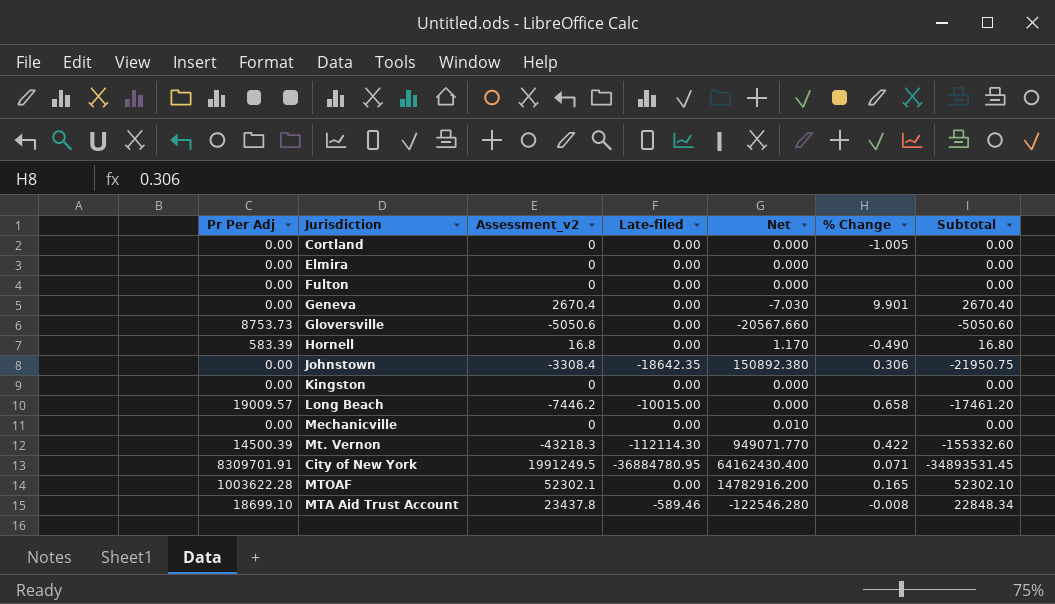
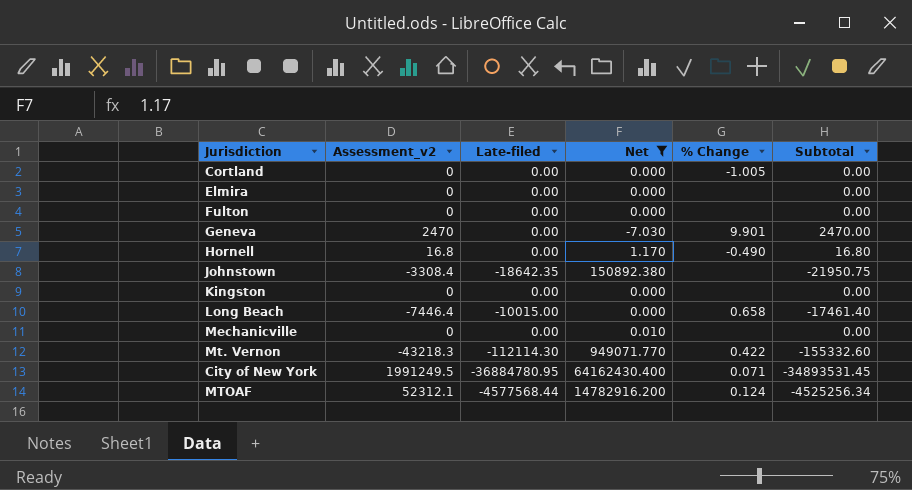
filter: none -> Net >= -7.030
column Pr Per Adj | position: 1 -> none
Geneva | Assessment_v2: 2670.4 -> 2470
Geneva | Subtotal: 2670.40 -> 2470.00
Johnstown | % Change: 0.306 -> none
Long Beach | Assessment_v2: -7446.2 -> -7446.4
Long Beach | Subtotal: -17461.20 -> -17461.40
MTOAF | Assessment_v2: 52302.1 -> 52312.1
MTOAF | Late-filed: 0.00 -> -4577568.44
MTOAF | % Change: 0.165 -> 0.124
MTOAF | Subtotal: 52302.10 -> -4525256.34

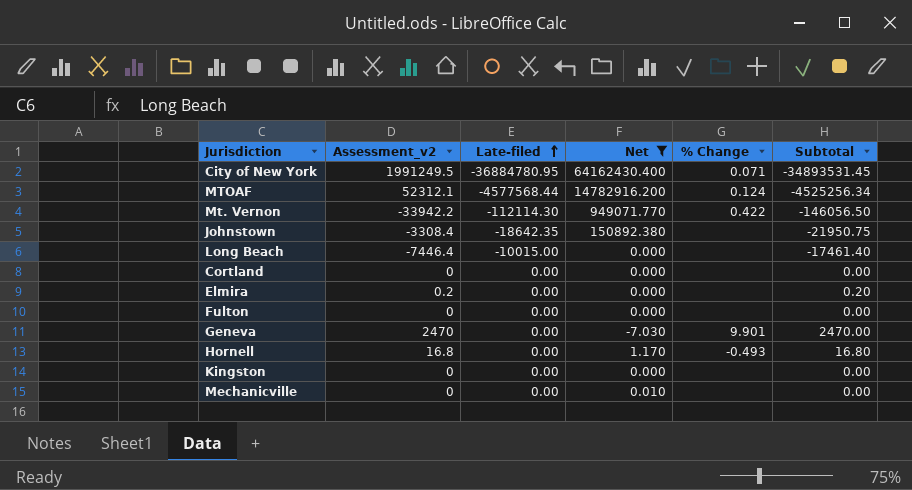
row order: none -> Late-filed ascending
Mt. Vernon | Assessment_v2: -43218.3 -> -33942.2
Mt. Vernon | Subtotal: -155332.60 -> -146056.50
Long Beach | % Change: 0.658 -> none
Cortland | % Change: -1.005 -> none
Elmira | Assessment_v2: 0 -> 0.2
Elmira | Subtotal: 0.00 -> 0.20
Hornell | % Change: -0.490 -> -0.493

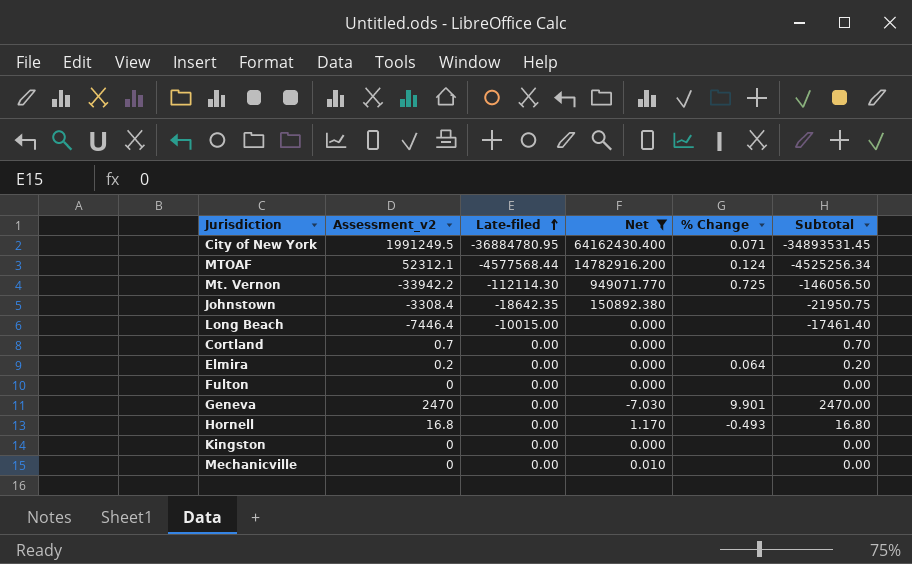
Mt. Vernon | % Change: 0.422 -> 0.725
Cortland | Assessment_v2: 0 -> 0.7
Cortland | Subtotal: 0.00 -> 0.70
Elmira | % Change: none -> 0.064

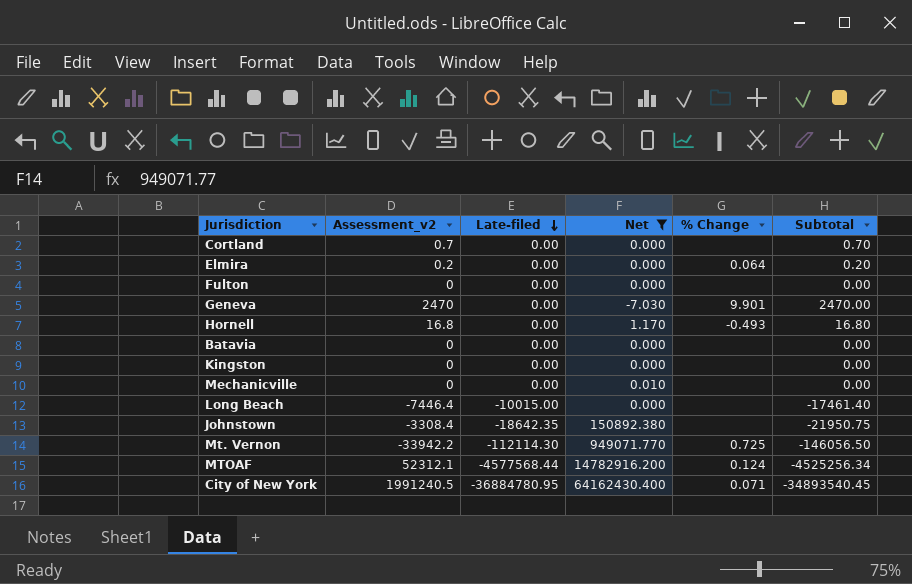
row order: Late-filed ascending -> Late-filed descending
row Batavia: none -> 0 | 0.00 | 0.000 | none | 0.00
City of New York | Assessment_v2: 1991249.5 -> 1991240.5
City of New York | Subtotal: -34893531.45 -> -34893540.45

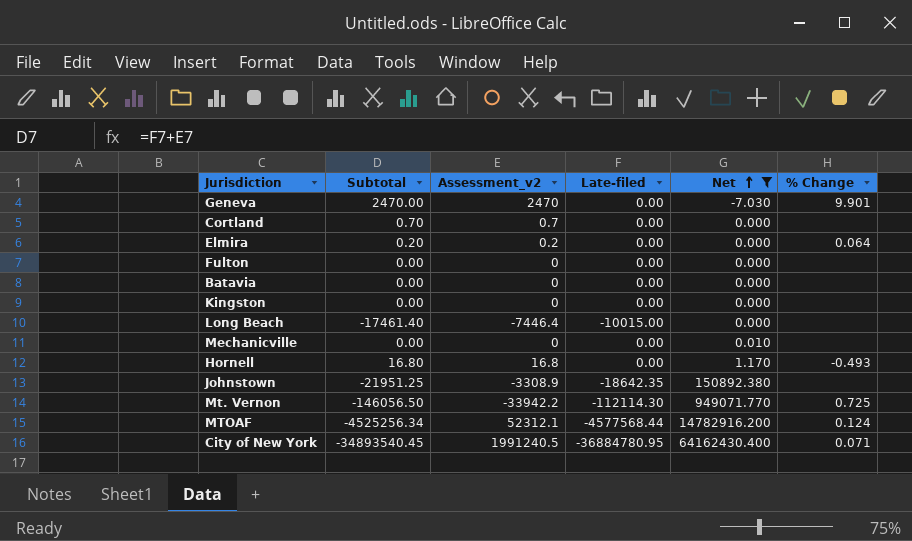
row order: Late-filed descending -> Net ascending
column Subtotal | position: 6 -> 2
Johnstown | Subtotal: -21950.75 -> -21951.25
Johnstown | Assessment_v2: -3308.4 -> -3308.9

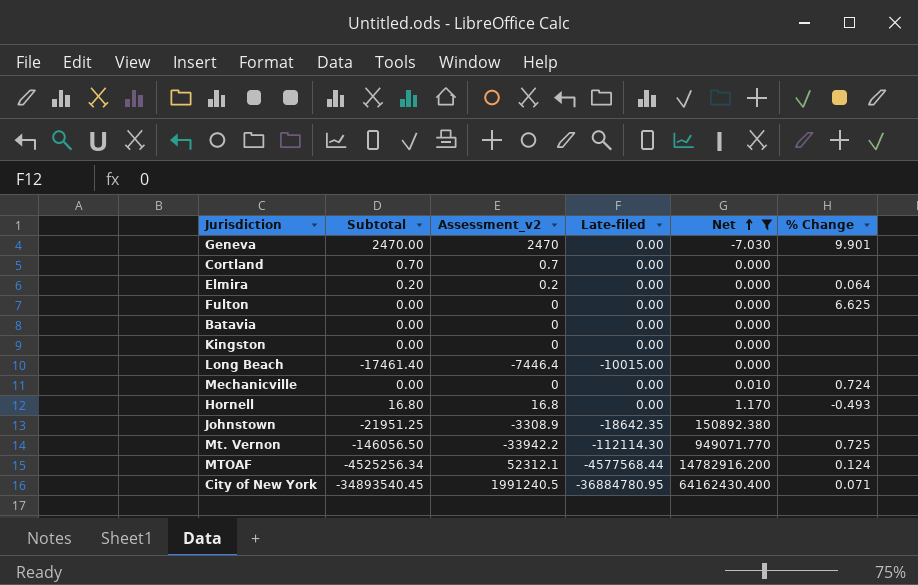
Fulton | % Change: none -> 6.625
Mechanicville | % Change: none -> 0.724

